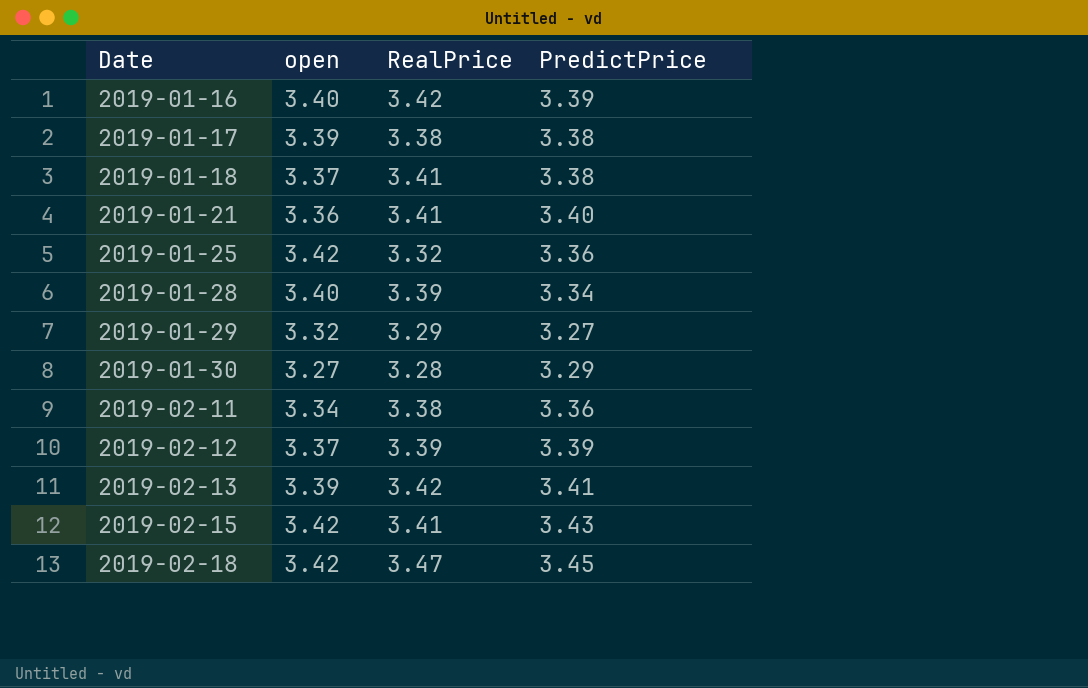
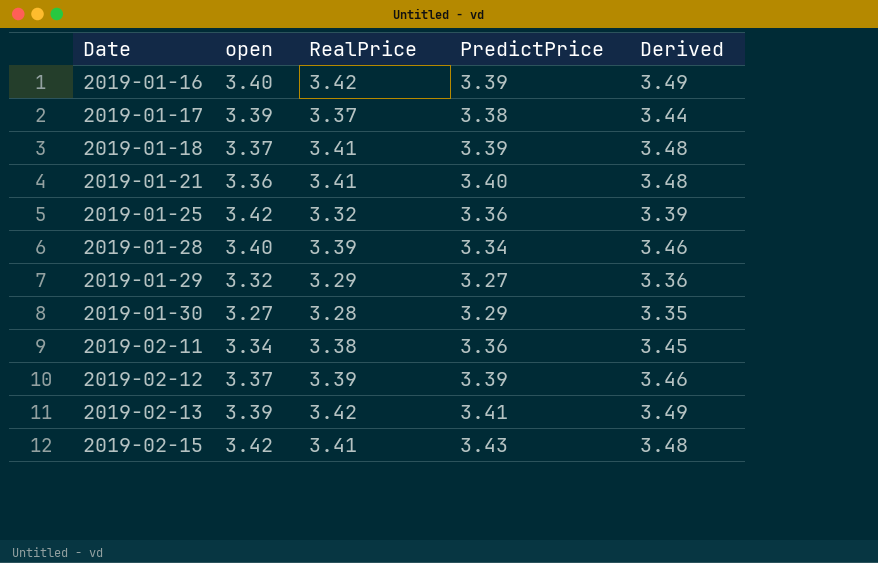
column Derived | formula: none -> [RealPrice] * 1.02
row 2019-02-18: 3.42 | 3.47 | 3.45 -> none
2019-01-17 | RealPrice: 3.38 -> 3.37
2019-01-18 | PredictPrice: 3.38 -> 3.39

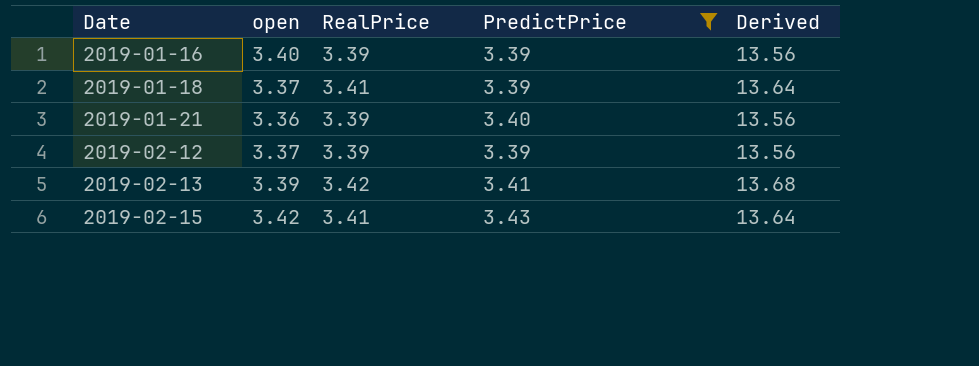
filter: none -> PredictPrice >= 3.39
column Derived | formula: [RealPrice] * 1.02 -> [RealPrice] * 4
2019-01-16 | RealPrice: 3.42 -> 3.39
2019-01-21 | RealPrice: 3.41 -> 3.39

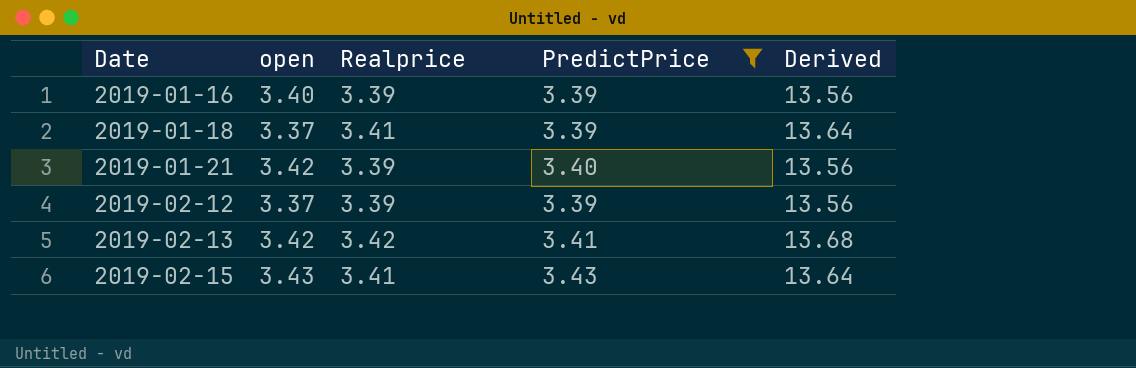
column name: RealPrice -> Realprice
2019-01-21 | open: 3.36 -> 3.42
2019-02-13 | open: 3.39 -> 3.42
2019-02-15 | open: 3.42 -> 3.43

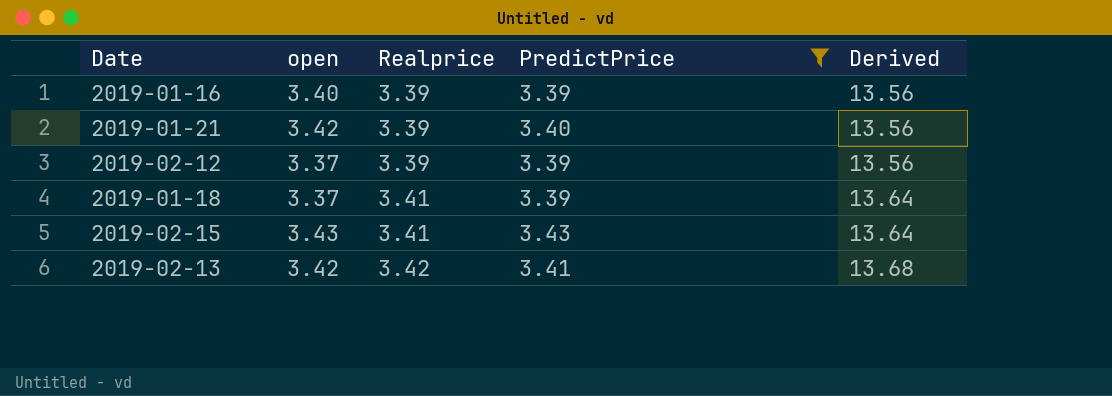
row order: Date ascending -> Realprice ascending

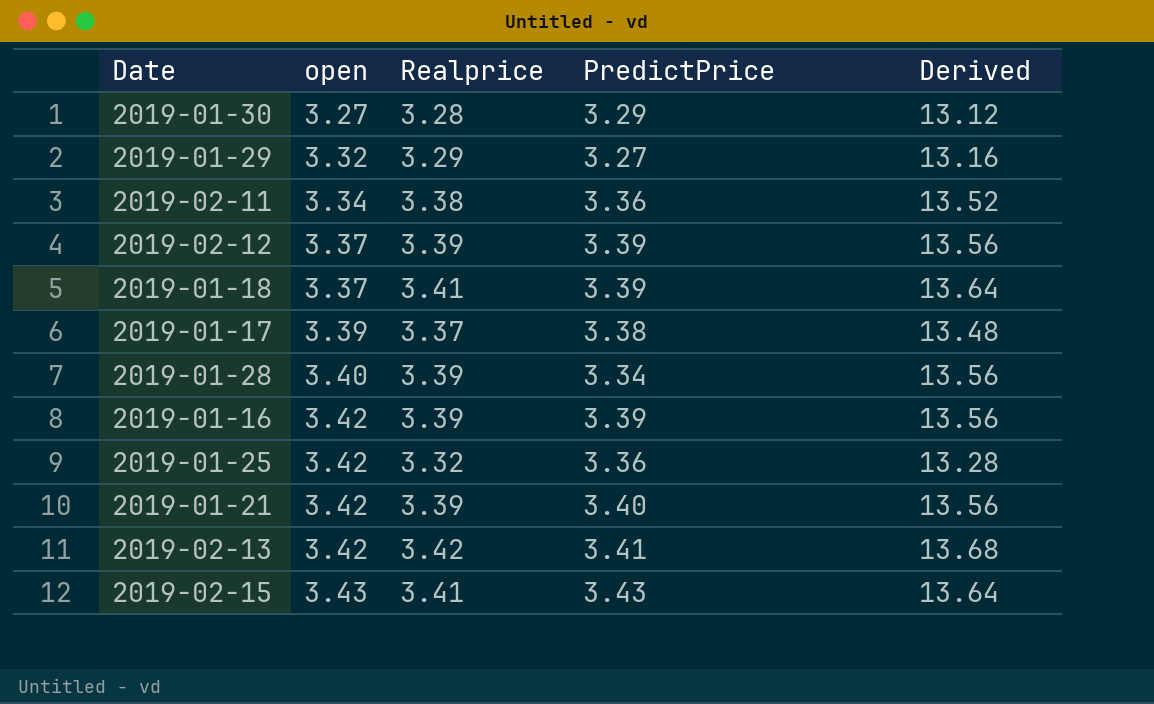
filter: PredictPrice >= 3.39 -> none
row order: Realprice ascending -> open ascending
2019-01-16 | open: 3.40 -> 3.42

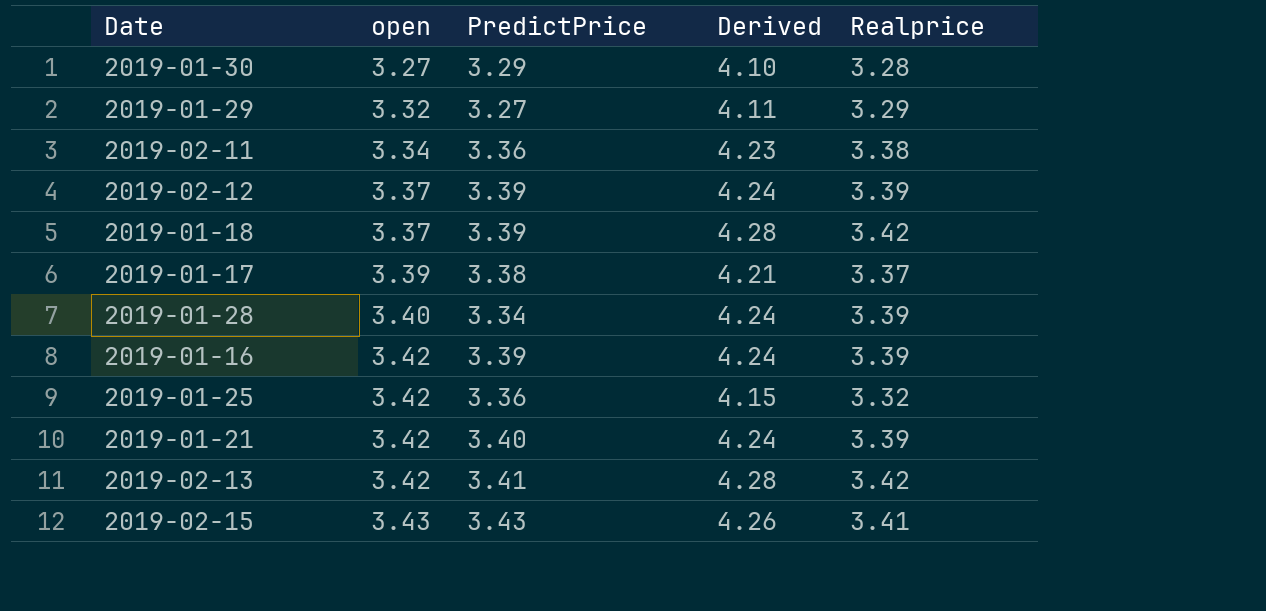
column Derived | formula: [Realprice] * 4 -> [Realprice] * 1.25
column Realprice | position: 3 -> 5
2019-01-18 | Realprice: 3.41 -> 3.42

